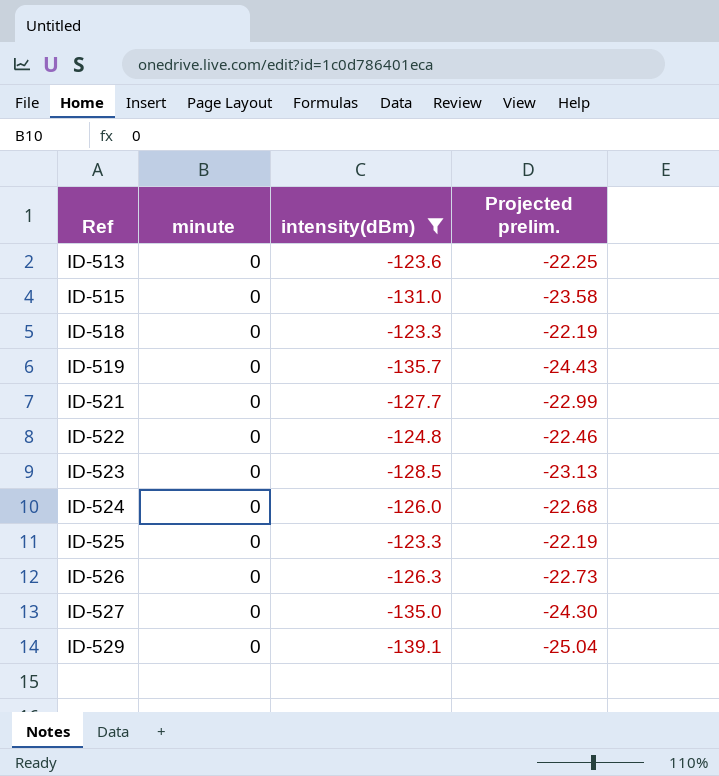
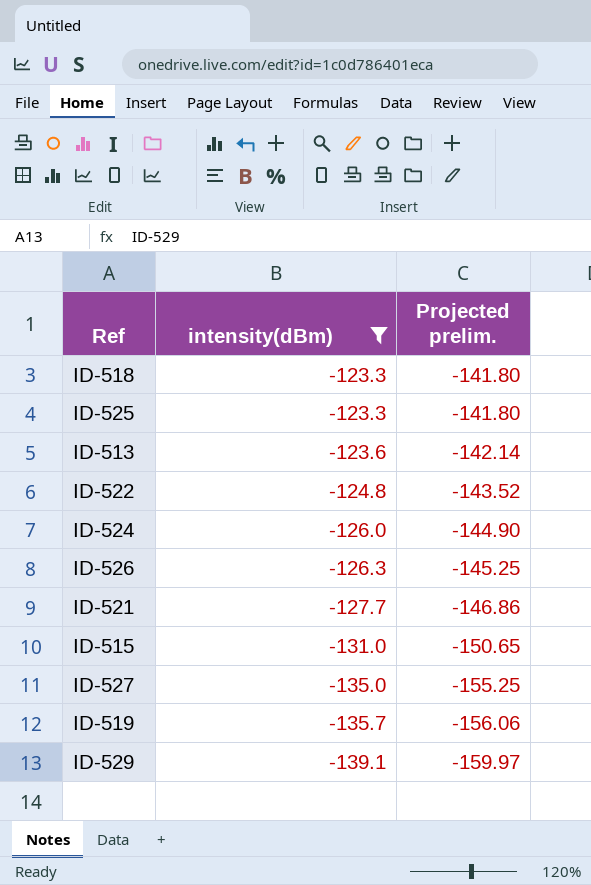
row order: Ref ascending -> intensity(dBm) descending
column minute | position: 2 -> none
column Projected prelim. | formula: [intensity(dBm)] * 0.18 -> [intensity(dBm)] * 1.15
row ID-523: 0 | -128.5 | -23.13 -> none

